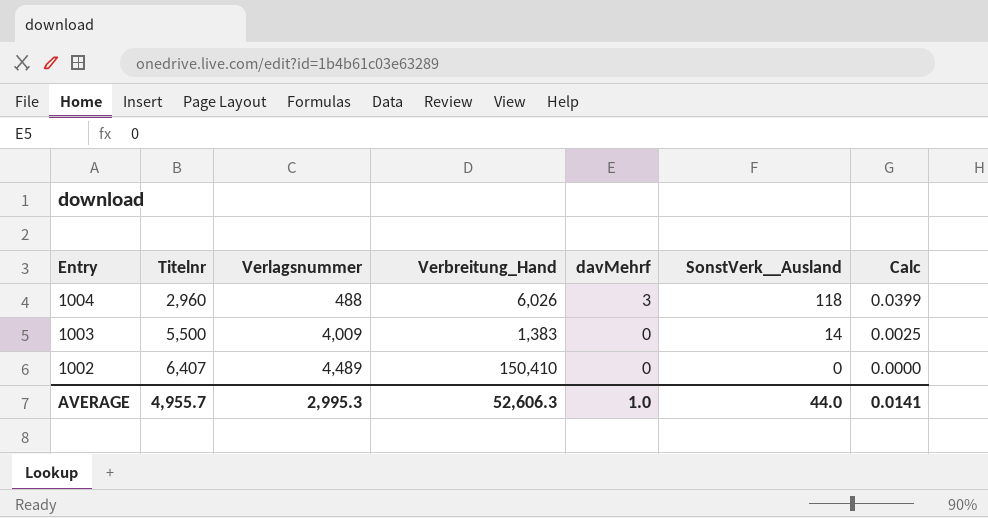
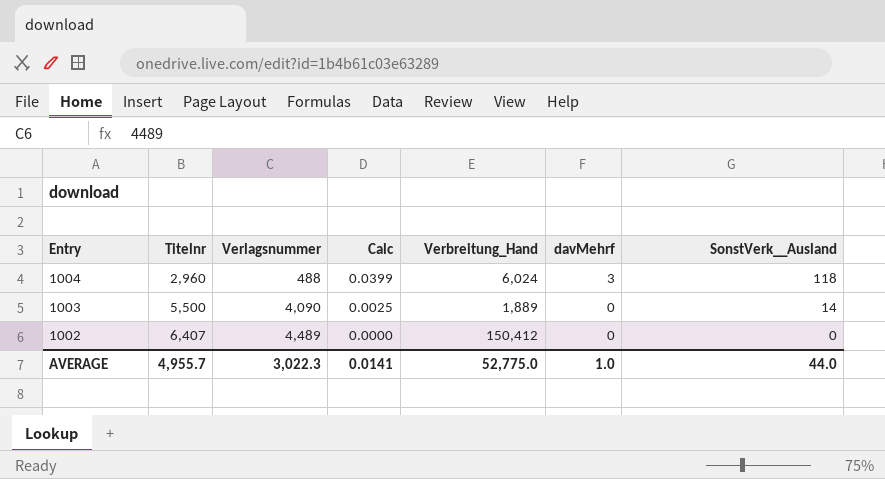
column Calc | position: 7 -> 4
1004 | Verbreitung_Hand: 6,026 -> 6,024
1003 | Verlagsnummer: 4,009 -> 4,090
1003 | Verbreitung_Hand: 1,383 -> 1,889
1002 | Verbreitung_Hand: 150,410 -> 150,412
AVERAGE | Verlagsnummer: 2,995.3 -> 3,022.3
AVERAGE | Verbreitung_Hand: 52,606.3 -> 52,775.0

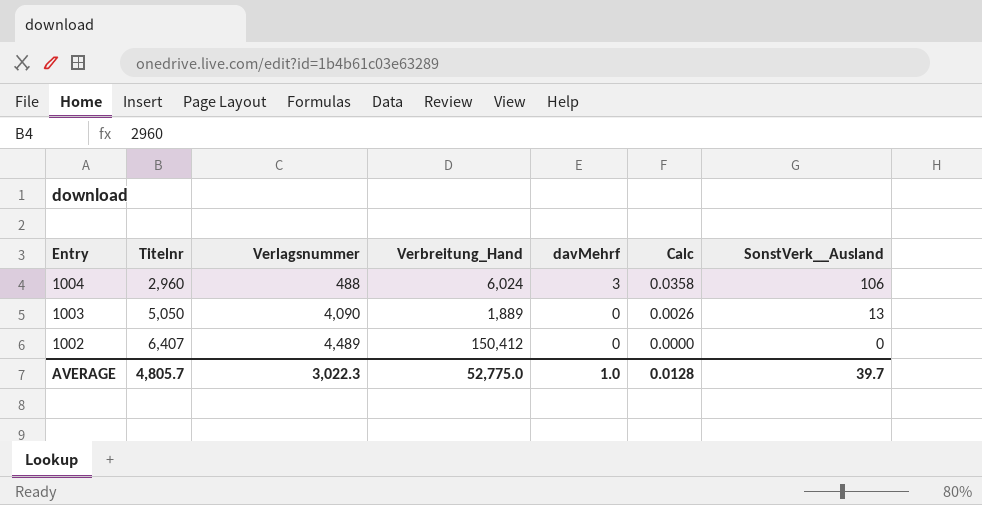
column Calc | position: 4 -> 6
1004 | Calc: 0.0399 -> 0.0358
1004 | SonstVerk__Ausland: 118 -> 106
1003 | Titelnr: 5,500 -> 5,050
1003 | Calc: 0.0025 -> 0.0026
1003 | SonstVerk__Ausland: 14 -> 13
AVERAGE | Titelnr: 4,955.7 -> 4,805.7
AVERAGE | Calc: 0.0141 -> 0.0128
AVERAGE | SonstVerk__Ausland: 44.0 -> 39.7

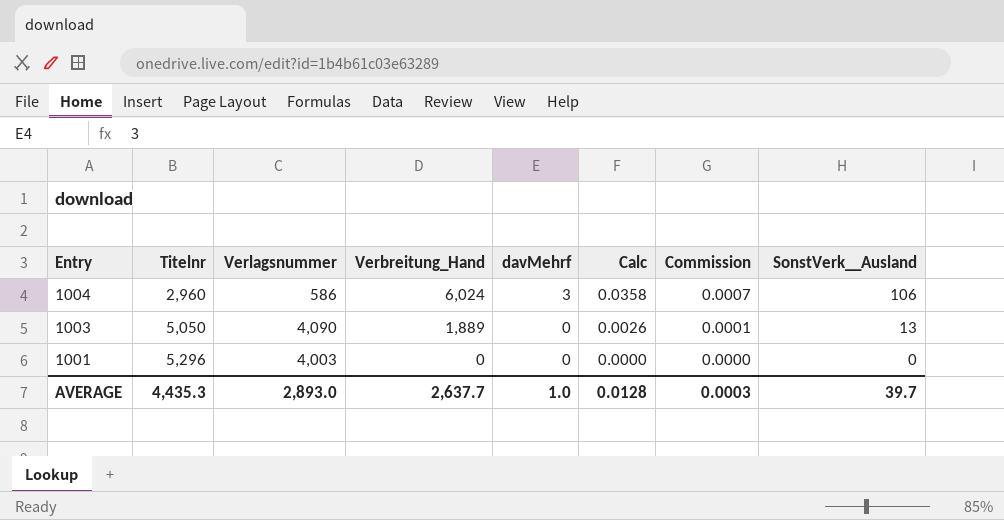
column Commission | formula: none -> [Calc] * 0.02
row 1002: 6,407 | 4,489 | 150,412 | 0 | 0.0000 | 0 -> none
1004 | Verlagsnummer: 488 -> 586
row 1001: none -> 5,296 | 4,003 | 0 | 0 | 0.0000 | 0.0000 | 0
AVERAGE | Titelnr: 4,805.7 -> 4,435.3
AVERAGE | Verlagsnummer: 3,022.3 -> 2,893.0
AVERAGE | Verbreitung_Hand: 52,775.0 -> 2,637.7

